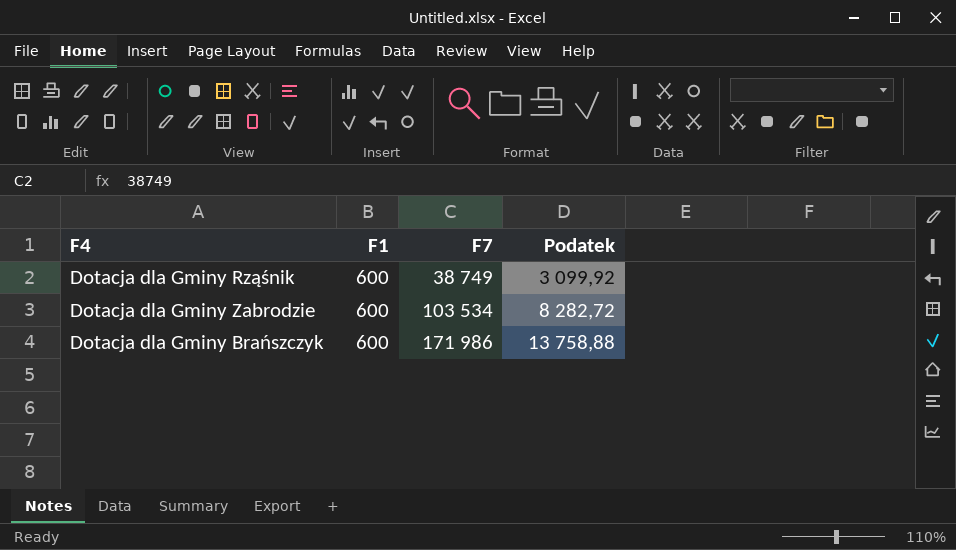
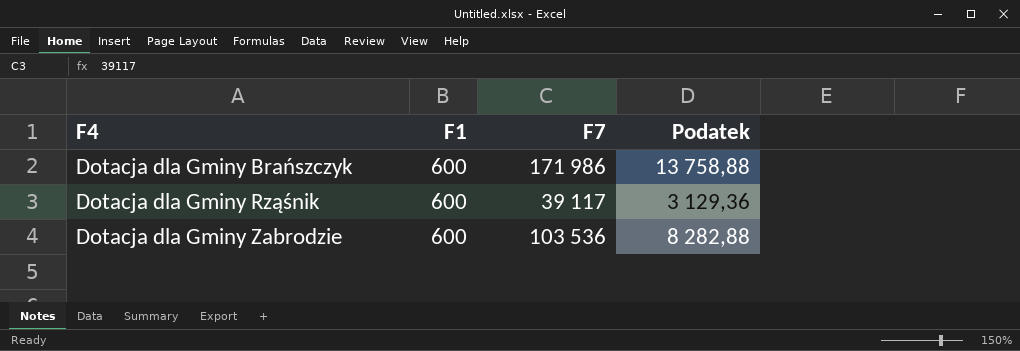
row order: F7 ascending -> F4 ascending
Dotacja dla Gminy Rząśnik | F7: 38 749 -> 39 117
Dotacja dla Gminy Rząśnik | Podatek: 3 099,92 -> 3 129,36
Dotacja dla Gminy Zabrodzie | F7: 103 534 -> 103 536
Dotacja dla Gminy Zabrodzie | Podatek: 8 282,72 -> 8 282,88

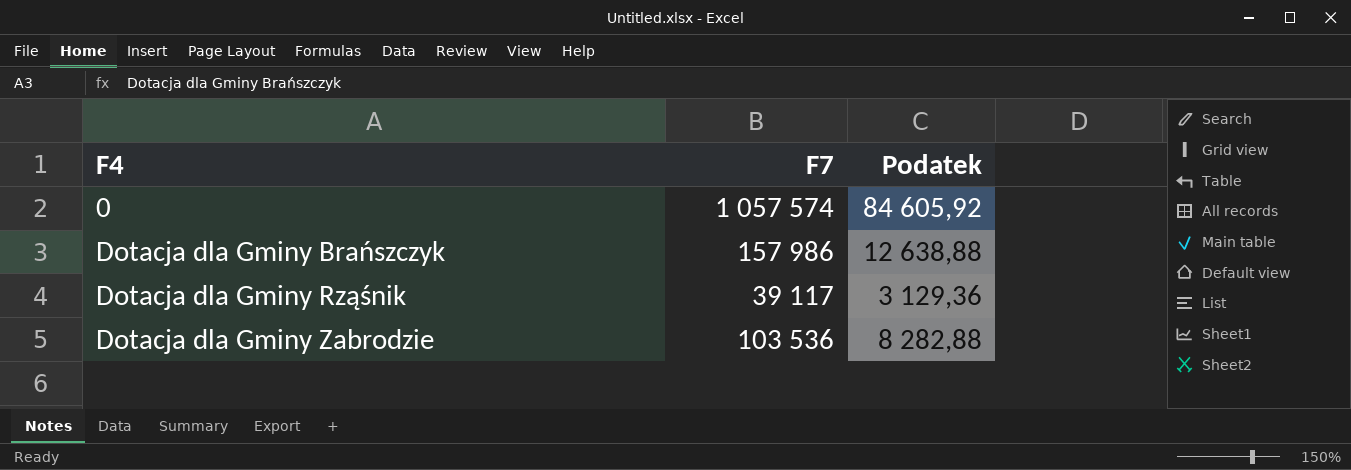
column F1 | position: 2 -> none
row 0: none -> 1 057 574 | 84 605,92
Dotacja dla Gminy Brańszczyk | F7: 171 986 -> 157 986
Dotacja dla Gminy Brańszczyk | Podatek: 13 758,88 -> 12 638,88

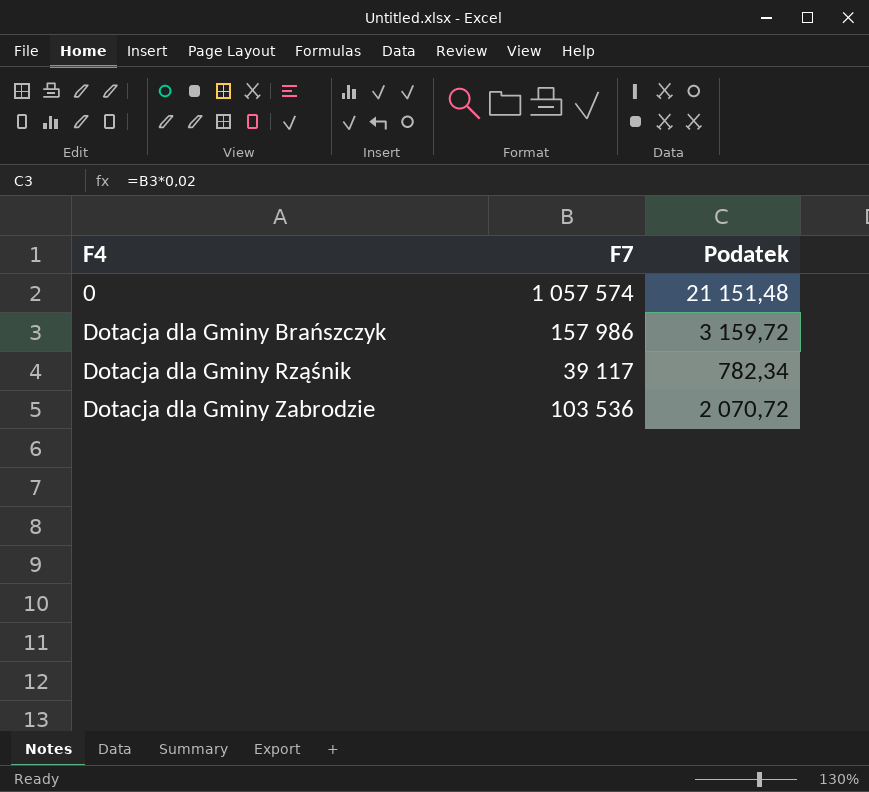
column Podatek | formula: [F7] * 0,08 -> [F7] * 0,02

